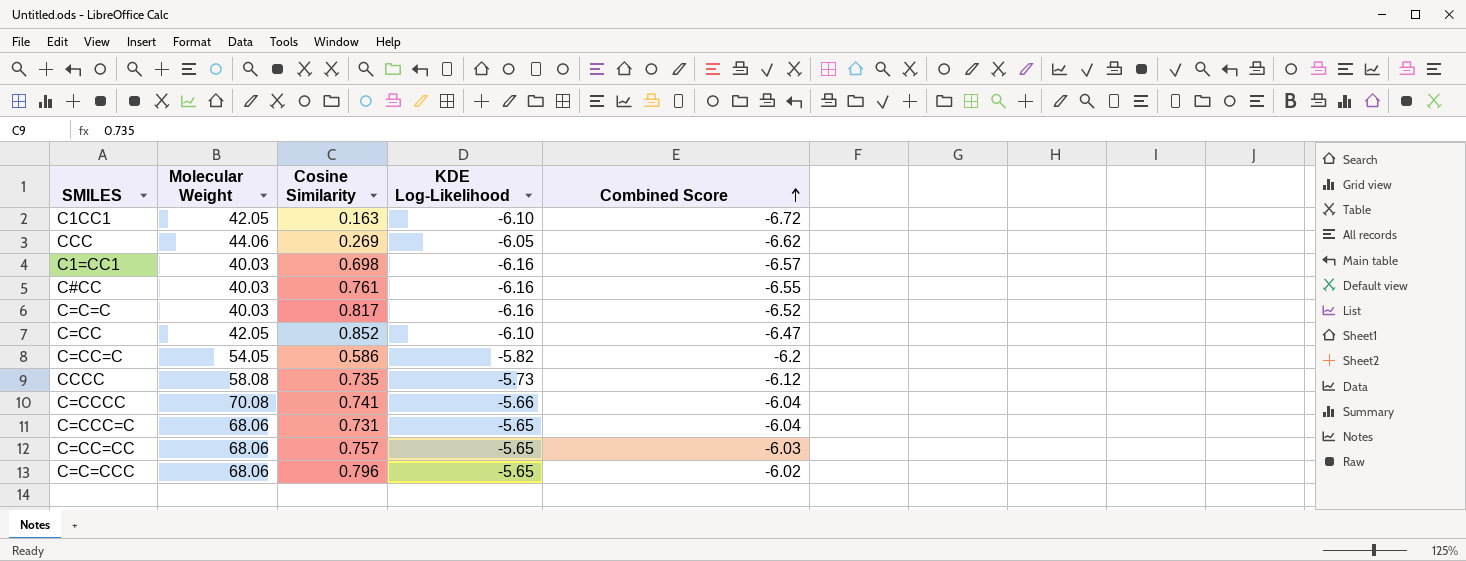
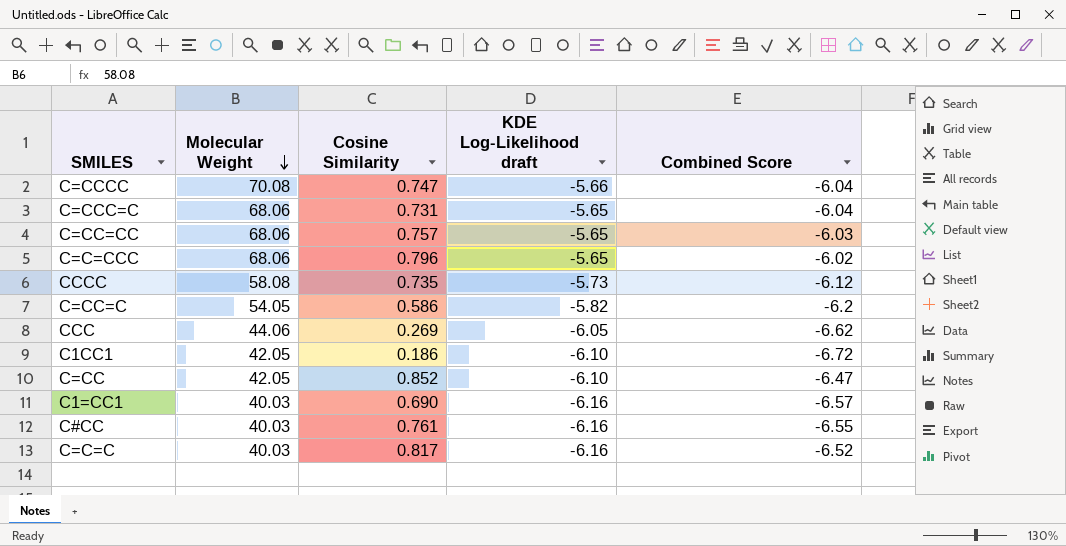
row order: Combined Score ascending -> Molecular Weight descending
column name: KDE Log-Likelihood -> KDE Log-Likelihood draft
C=CCCC | Cosine Similarity: 0.741 -> 0.747
C1CC1 | Cosine Similarity: 0.163 -> 0.186
C1=CC1 | Cosine Similarity: 0.698 -> 0.690

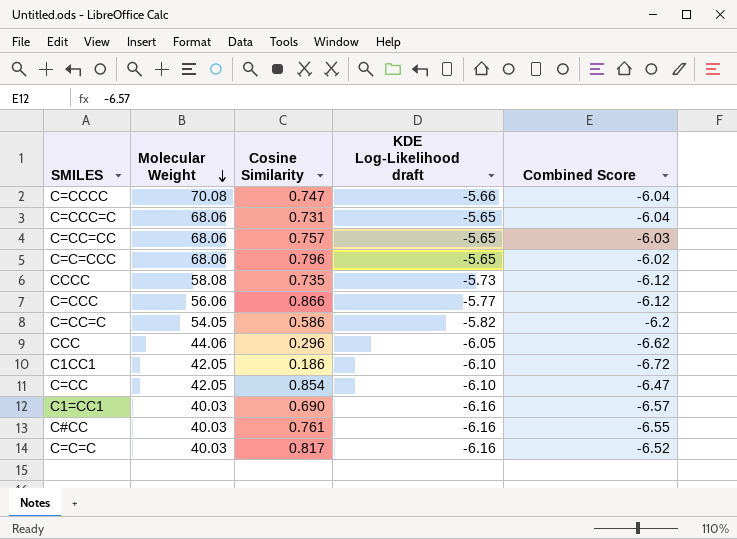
row C=CCC: none -> 56.06 | 0.866 | -5.77 | -6.12
CCC | Cosine Similarity: 0.269 -> 0.296
C=CC | Cosine Similarity: 0.852 -> 0.854

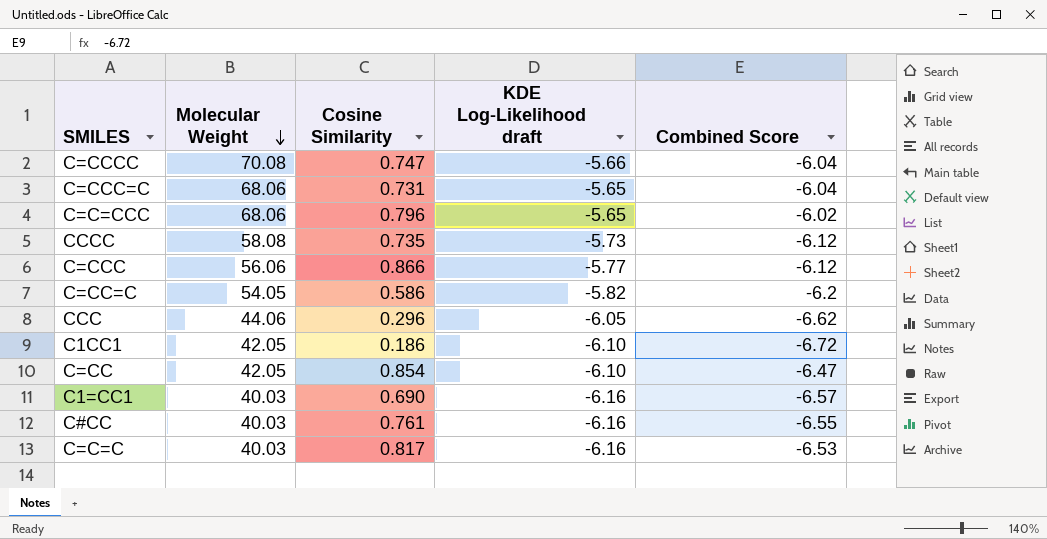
row C=CC=CC: 68.06 | 0.757 | -5.65 | -6.03 -> none
C=C=C | Combined Score: -6.52 -> -6.53

